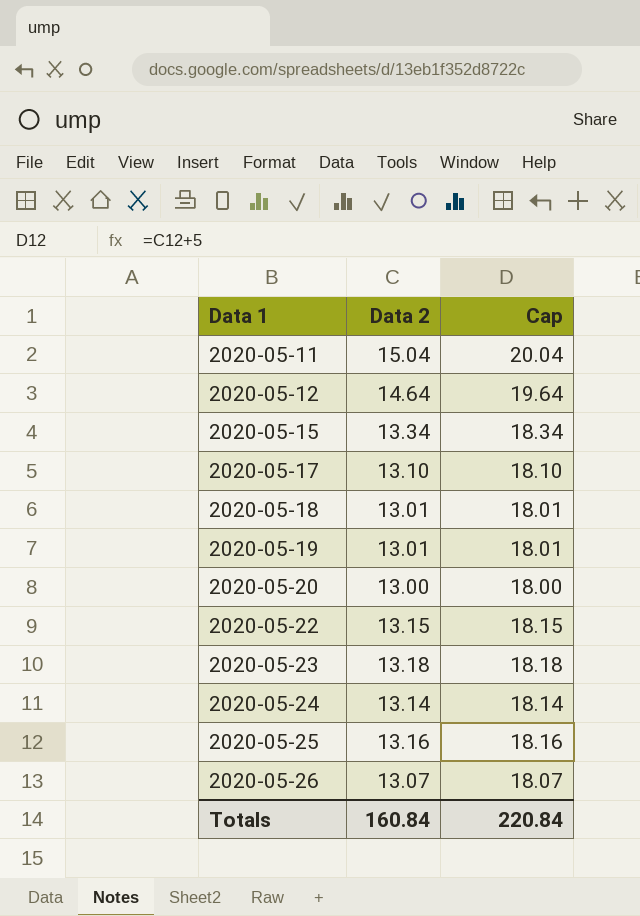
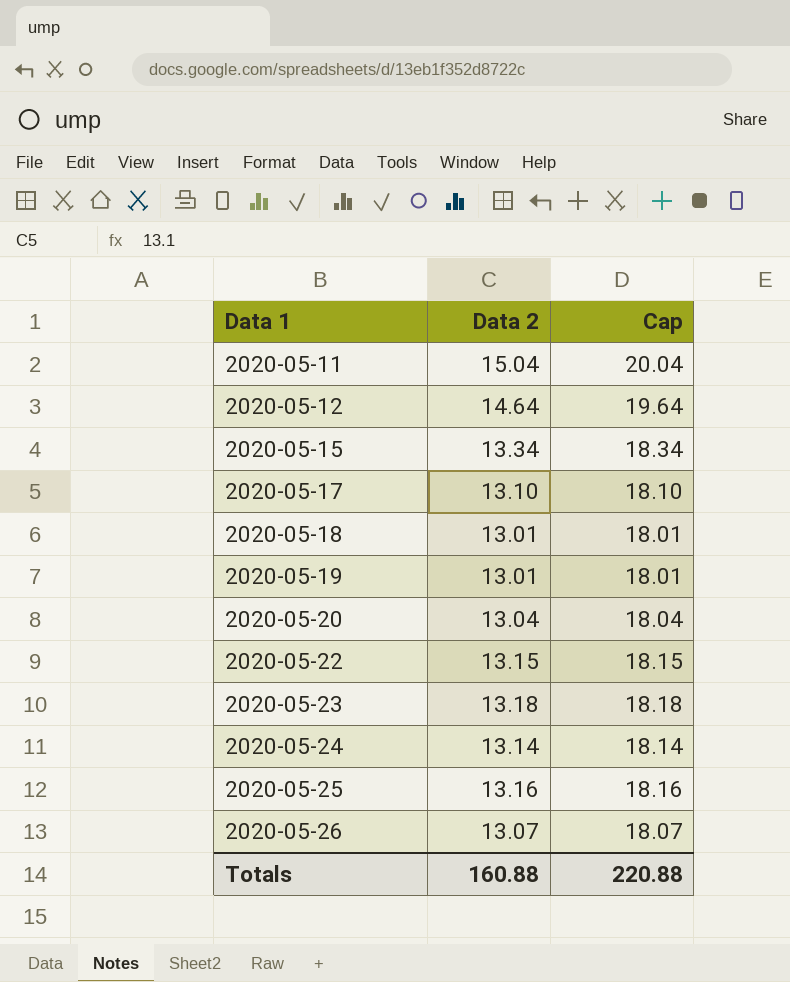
2020-05-20 | Data 2: 13.00 -> 13.04
2020-05-20 | Cap: 18.00 -> 18.04
Totals | Data 2: 160.84 -> 160.88
Totals | Cap: 220.84 -> 220.88

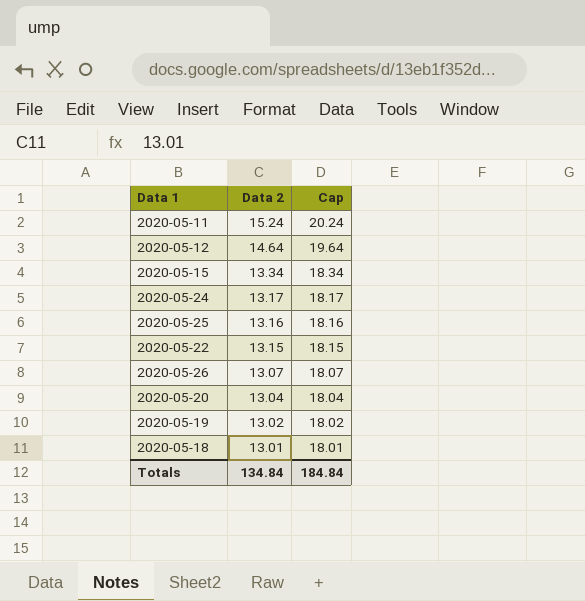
row order: Data 1 ascending -> Data 2 descending
row 2020-05-17: 13.10 | 18.10 -> none
row 2020-05-23: 13.18 | 18.18 -> none
2020-05-11 | Data 2: 15.04 -> 15.24
2020-05-11 | Cap: 20.04 -> 20.24
2020-05-24 | Data 2: 13.14 -> 13.17
2020-05-24 | Cap: 18.14 -> 18.17
2020-05-19 | Data 2: 13.01 -> 13.02
2020-05-19 | Cap: 18.01 -> 18.02
Totals | Data 2: 160.88 -> 134.84
Totals | Cap: 220.88 -> 184.84

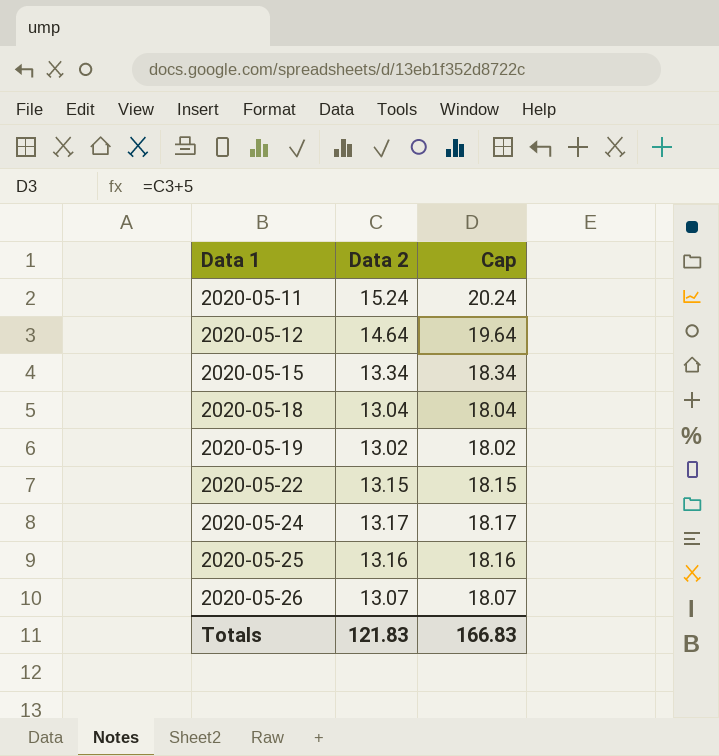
row order: Data 2 descending -> Data 1 ascending
row 2020-05-20: 13.04 | 18.04 -> none
2020-05-18 | Data 2: 13.01 -> 13.04
2020-05-18 | Cap: 18.01 -> 18.04
Totals | Data 2: 134.84 -> 121.83
Totals | Cap: 184.84 -> 166.83

